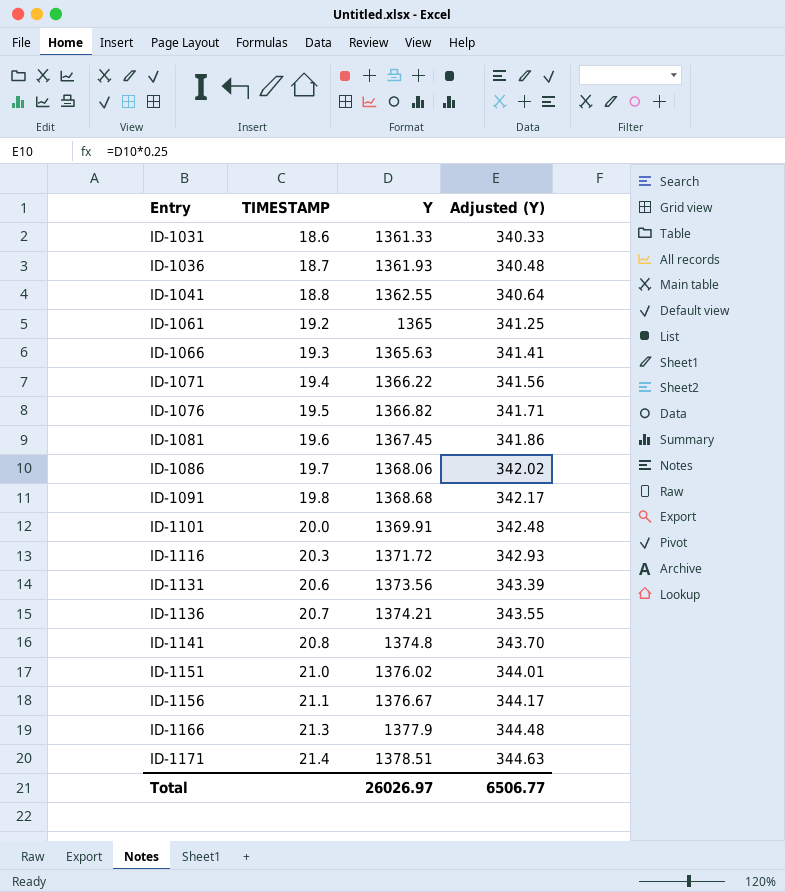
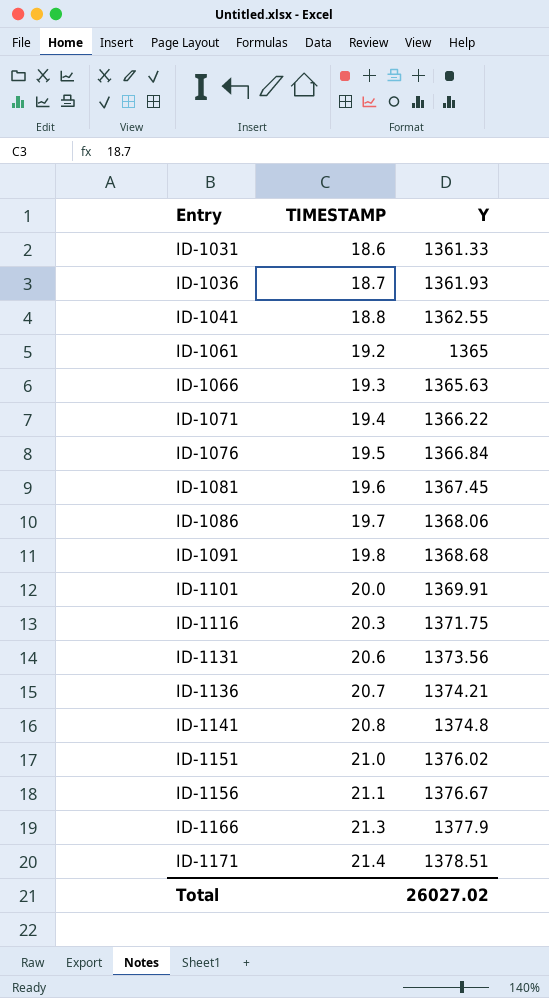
column Adjusted (Y) | formula: [Y] * 0.25 -> none
ID-1076 | Y: 1366.82 -> 1366.84
ID-1116 | Y: 1371.72 -> 1371.75
Total | Y: 26026.97 -> 26027.02

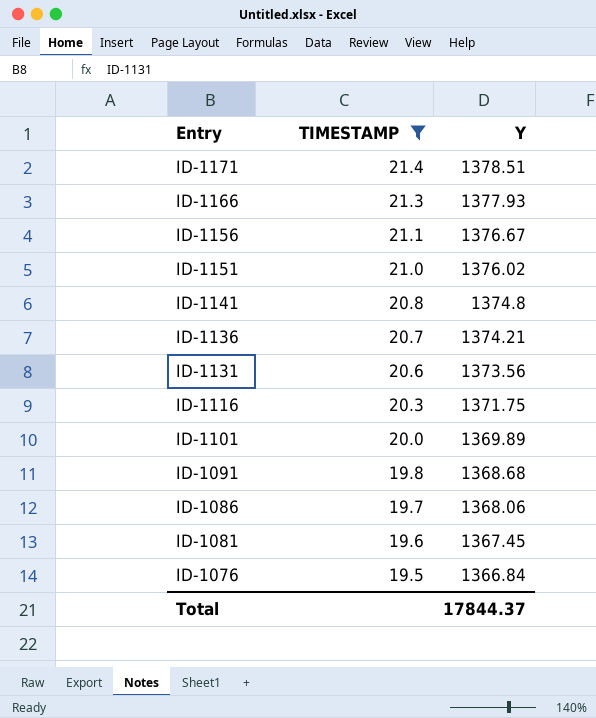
filter: none -> TIMESTAMP >= 19.5
row order: Entry ascending -> Entry descending
ID-1166 | Y: 1377.9 -> 1377.93
ID-1101 | Y: 1369.91 -> 1369.89
Total | Y: 26027.02 -> 17844.37

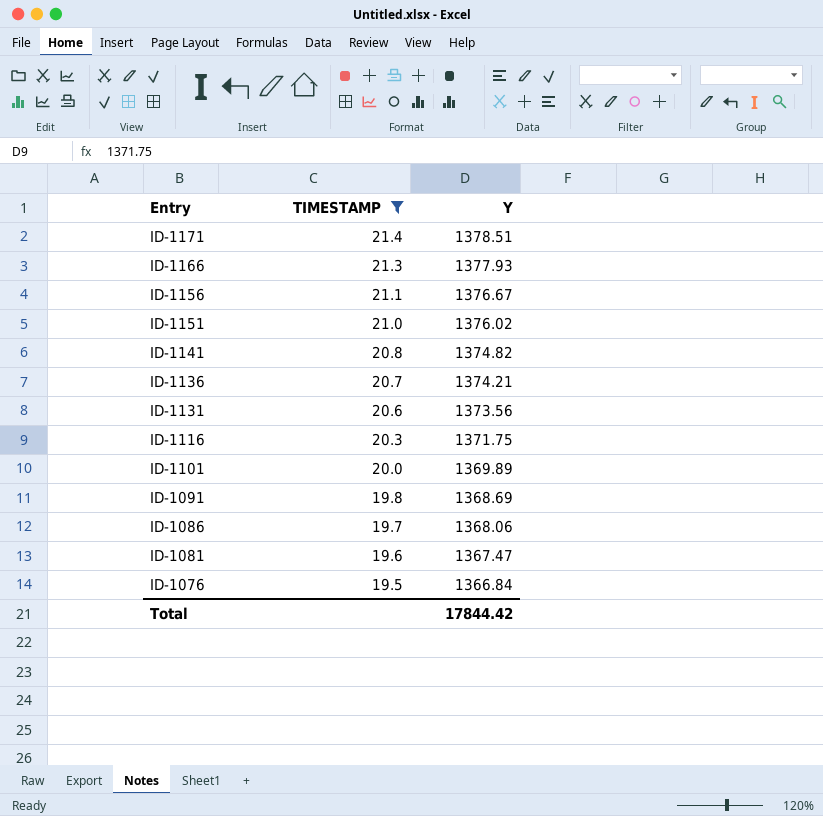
ID-1141 | Y: 1374.8 -> 1374.82
ID-1091 | Y: 1368.68 -> 1368.69
ID-1081 | Y: 1367.45 -> 1367.47
Total | Y: 17844.37 -> 17844.42

